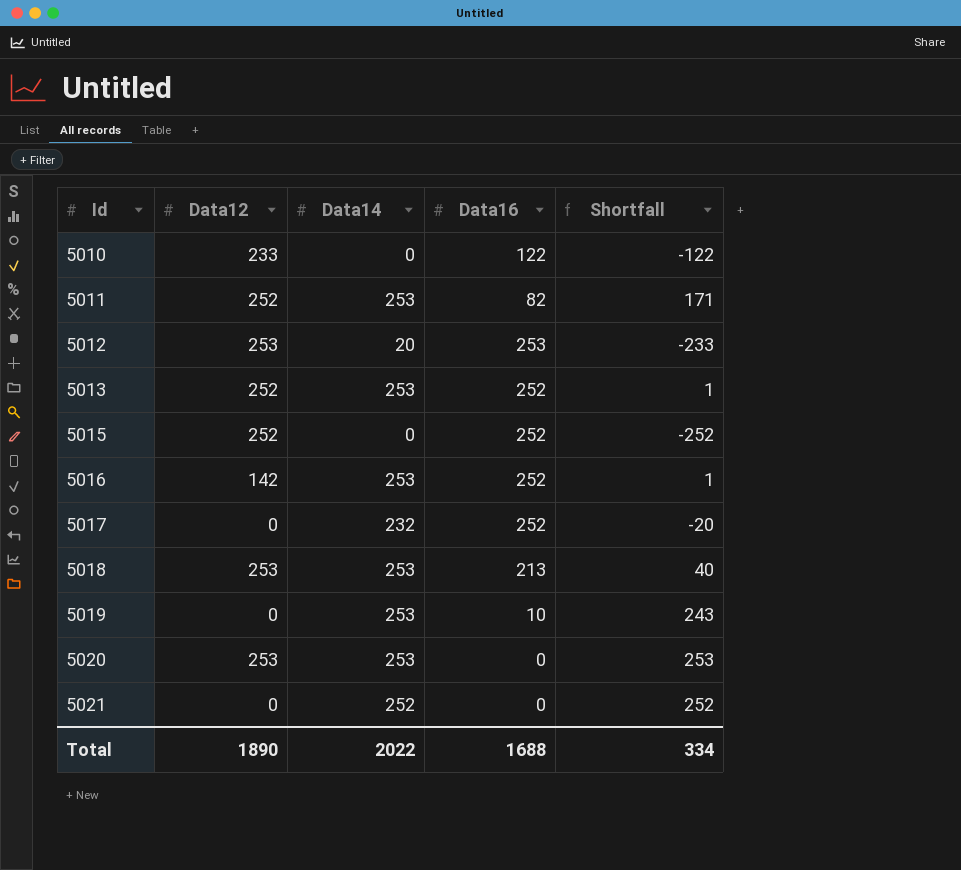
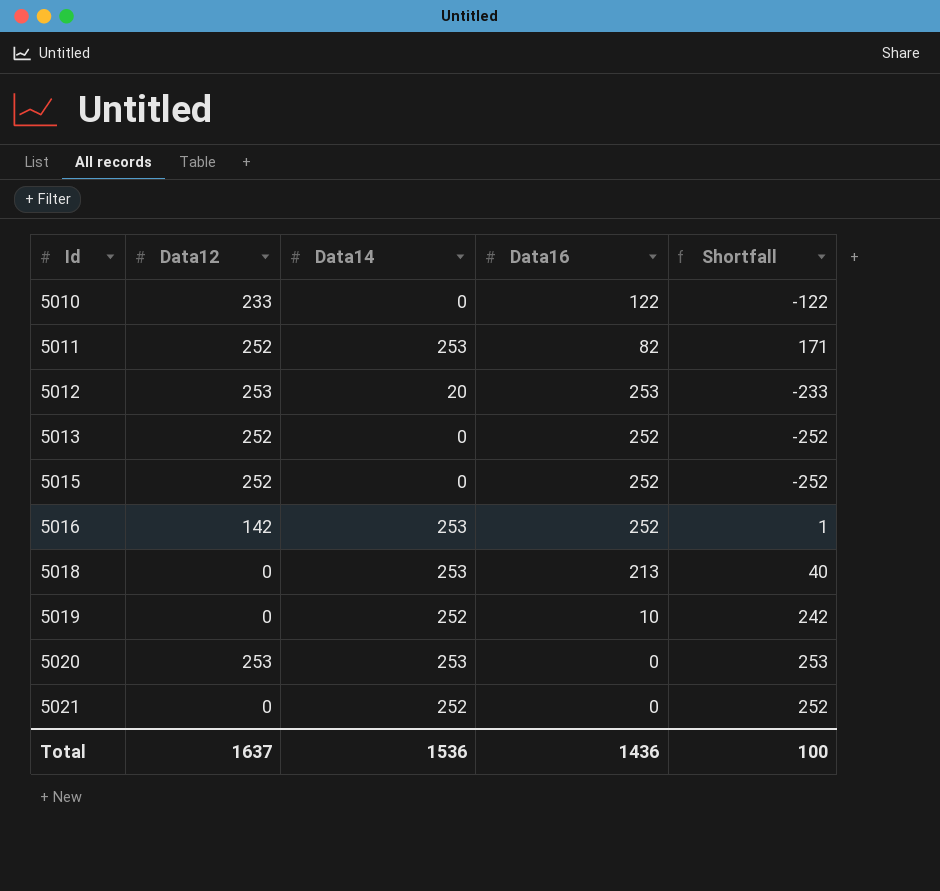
row 5017: 0 | 232 | 252 | -20 -> none
5013 | Data14: 253 -> 0
5013 | Shortfall: 1 -> -252
5018 | Data12: 253 -> 0
5019 | Data14: 253 -> 252
5019 | Shortfall: 243 -> 242
Total | Data12: 1890 -> 1637
Total | Data14: 2022 -> 1536
Total | Data16: 1688 -> 1436
Total | Shortfall: 334 -> 100

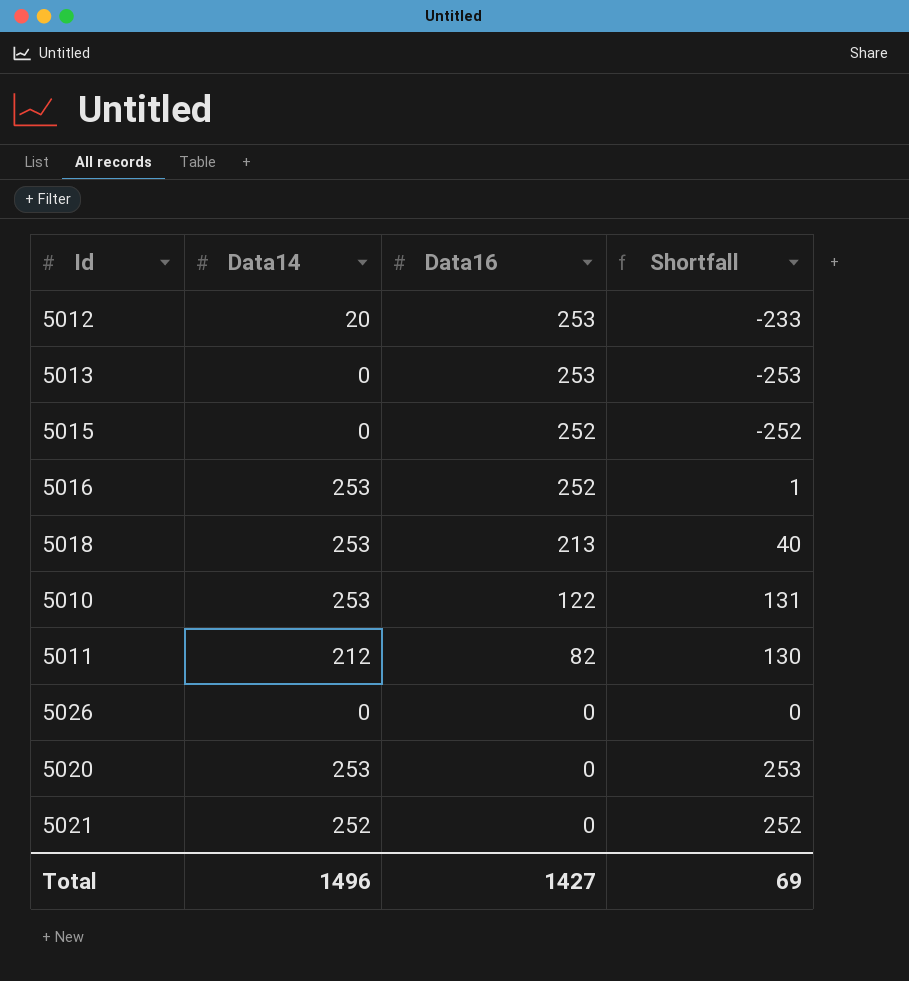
row order: Id ascending -> Data16 descending
column Data12 | position: 2 -> none
row 5019: 0 | 252 | 10 | 242 -> none
5013 | Data16: 252 -> 253
5013 | Shortfall: -252 -> -253
5010 | Data14: 0 -> 253
5010 | Shortfall: -122 -> 131
5011 | Data14: 253 -> 212
5011 | Shortfall: 171 -> 130
row 5026: none -> 0 | 0 | 0
Total | Data14: 1536 -> 1496
Total | Data16: 1436 -> 1427
Total | Shortfall: 100 -> 69

